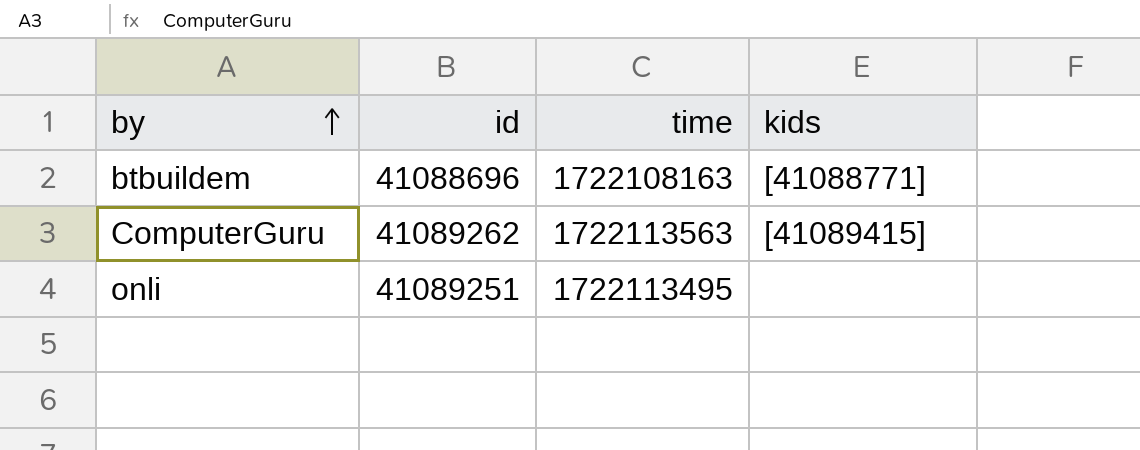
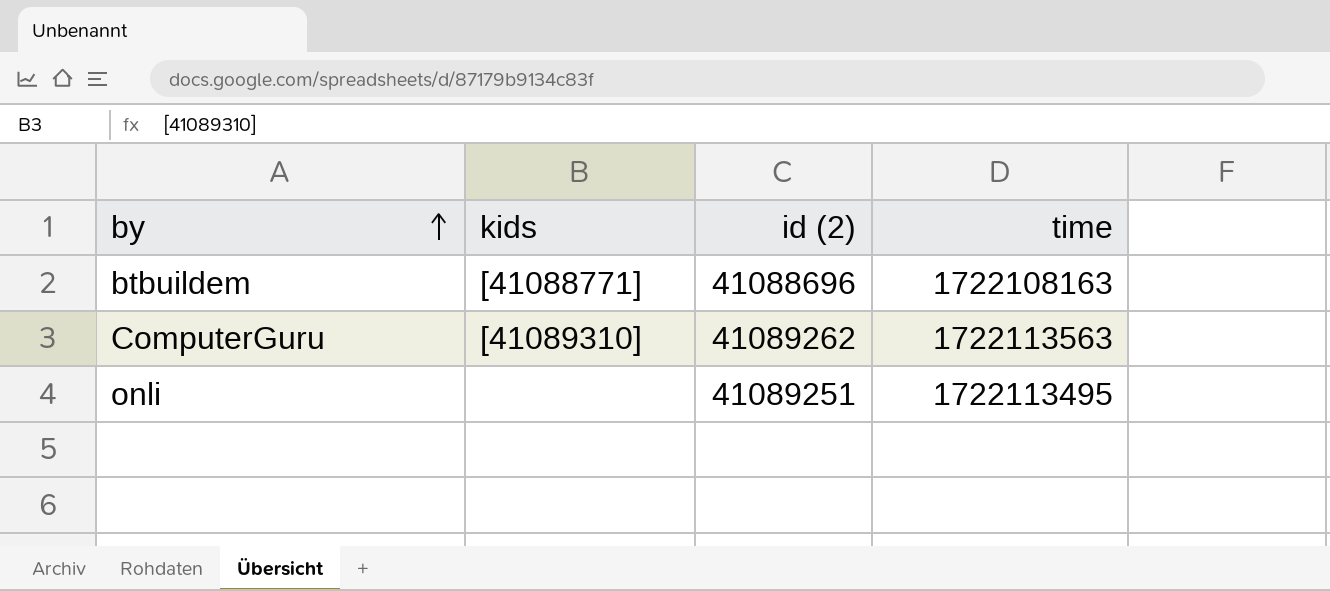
column kids | position: 4 -> 2
column name: id -> id (2)
ComputerGuru | kids: [41089415] -> [41089310]

